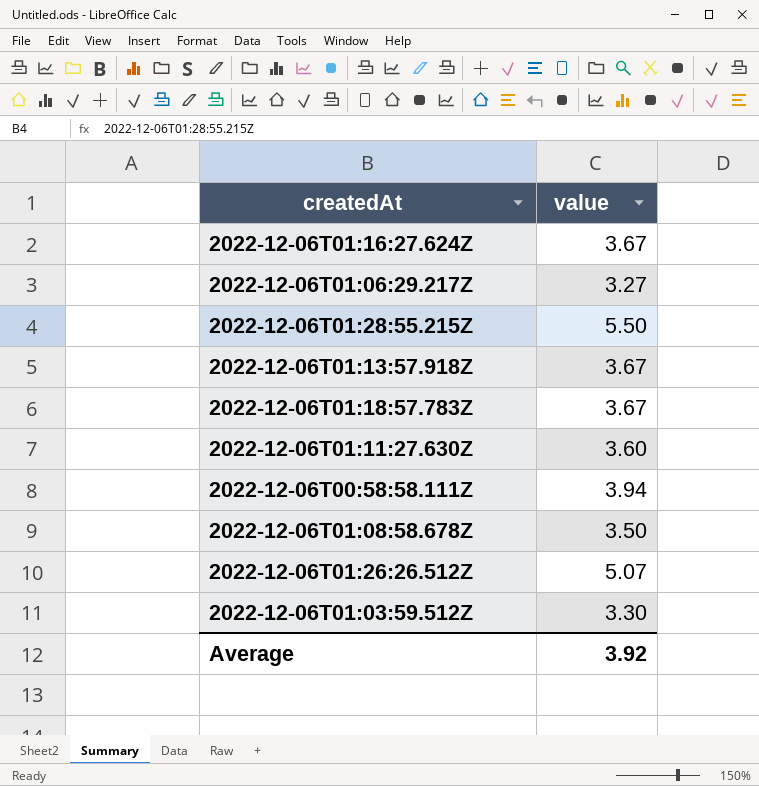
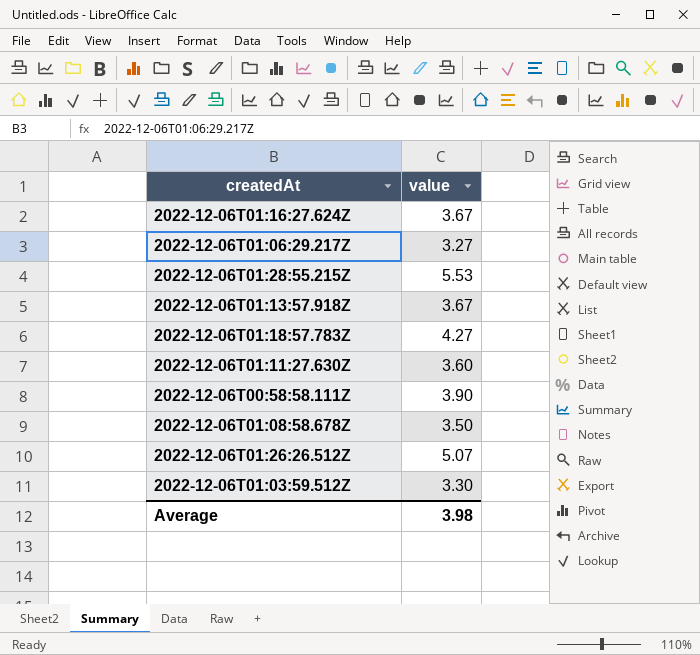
2022-12-06T01:28:55.215Z | value: 5.50 -> 5.53
2022-12-06T01:18:57.783Z | value: 3.67 -> 4.27
2022-12-06T00:58:58.111Z | value: 3.94 -> 3.90
Average | value: 3.92 -> 3.98

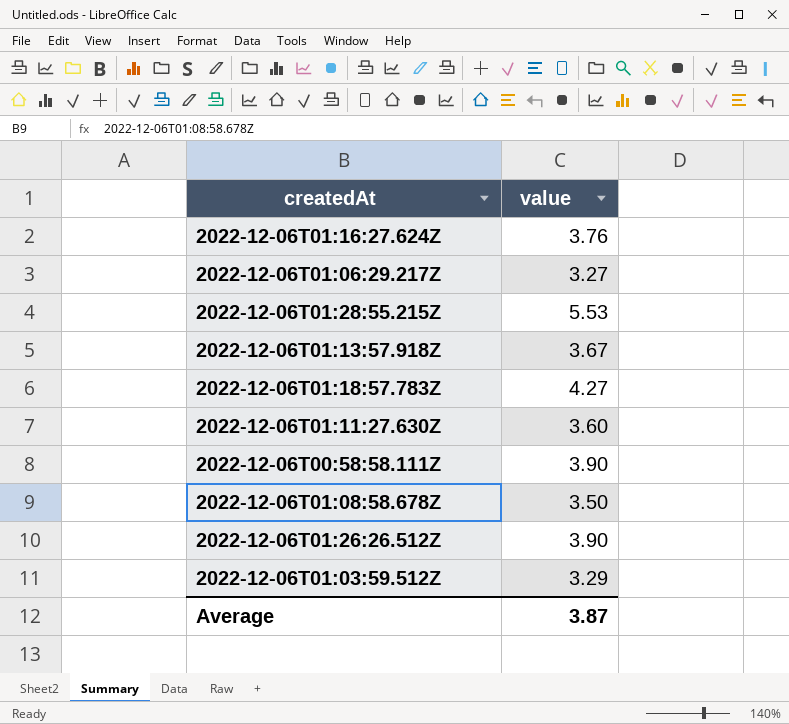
2022-12-06T01:16:27.624Z | value: 3.67 -> 3.76
2022-12-06T01:26:26.512Z | value: 5.07 -> 3.90
2022-12-06T01:03:59.512Z | value: 3.30 -> 3.29
Average | value: 3.98 -> 3.87

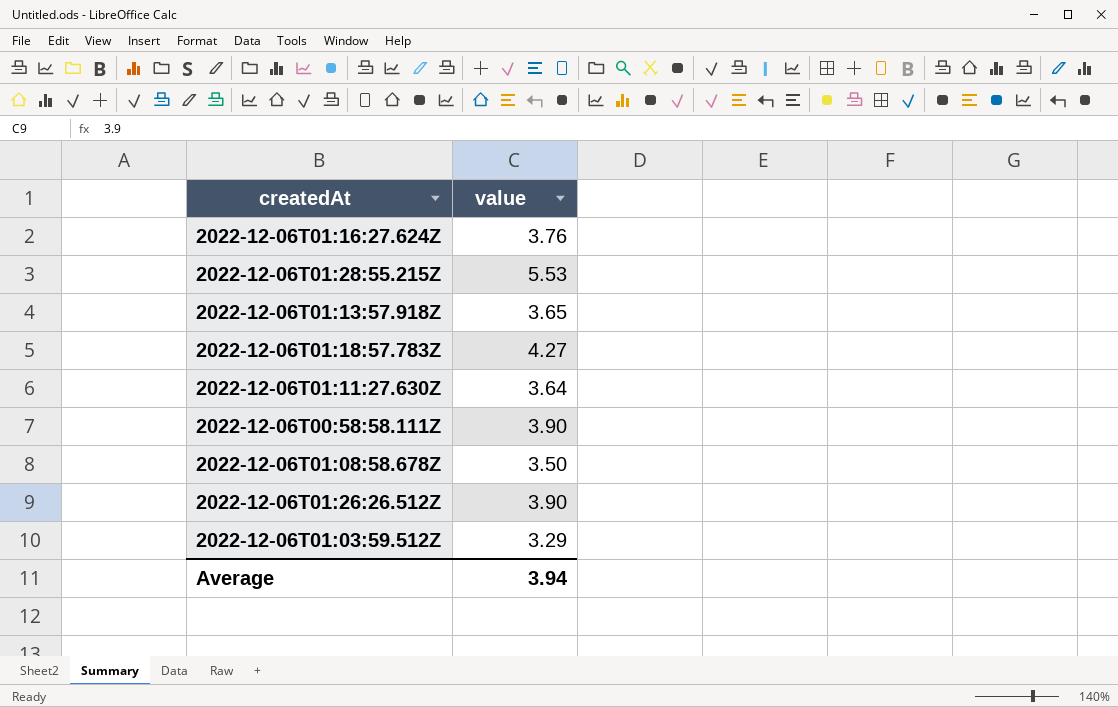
row 2022-12-06T01:06:29.217Z: 3.27 -> none
2022-12-06T01:13:57.918Z | value: 3.67 -> 3.65
2022-12-06T01:11:27.630Z | value: 3.60 -> 3.64
Average | value: 3.87 -> 3.94

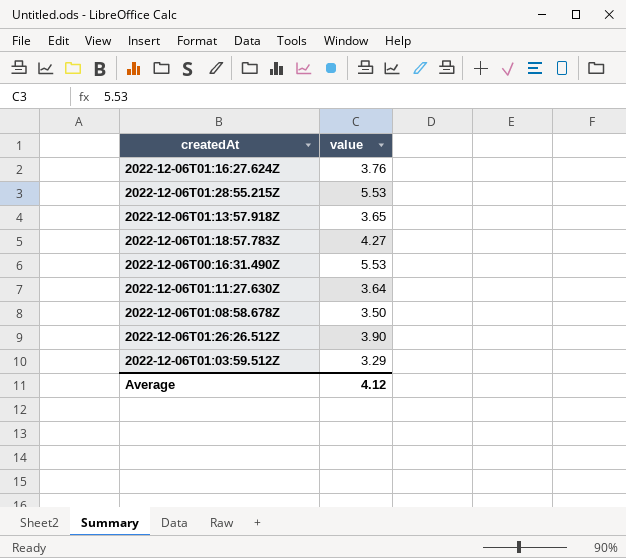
row 2022-12-06T00:58:58.111Z: 3.90 -> none
row 2022-12-06T00:16:31.490Z: none -> 5.53
Average | value: 3.94 -> 4.12

